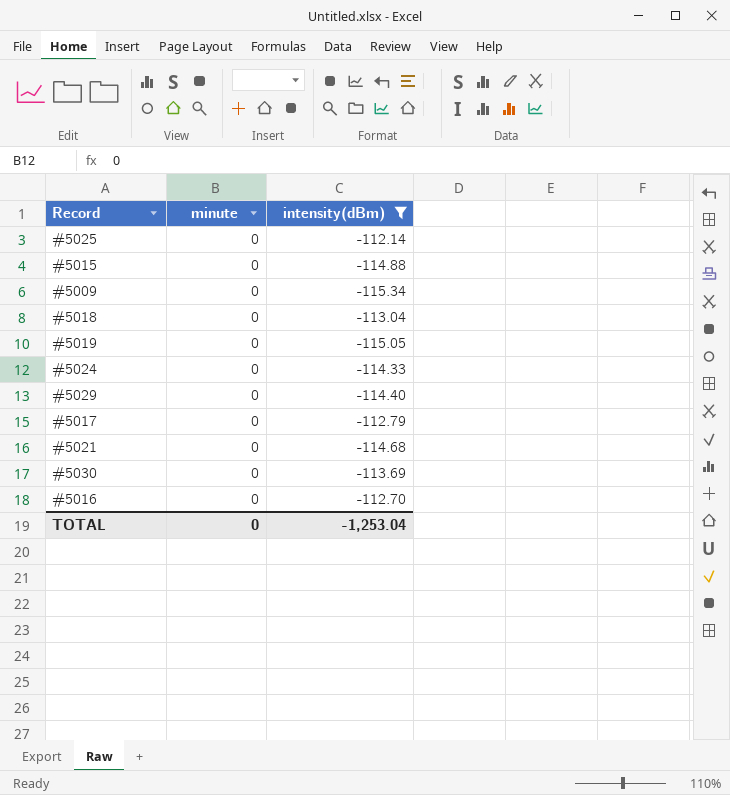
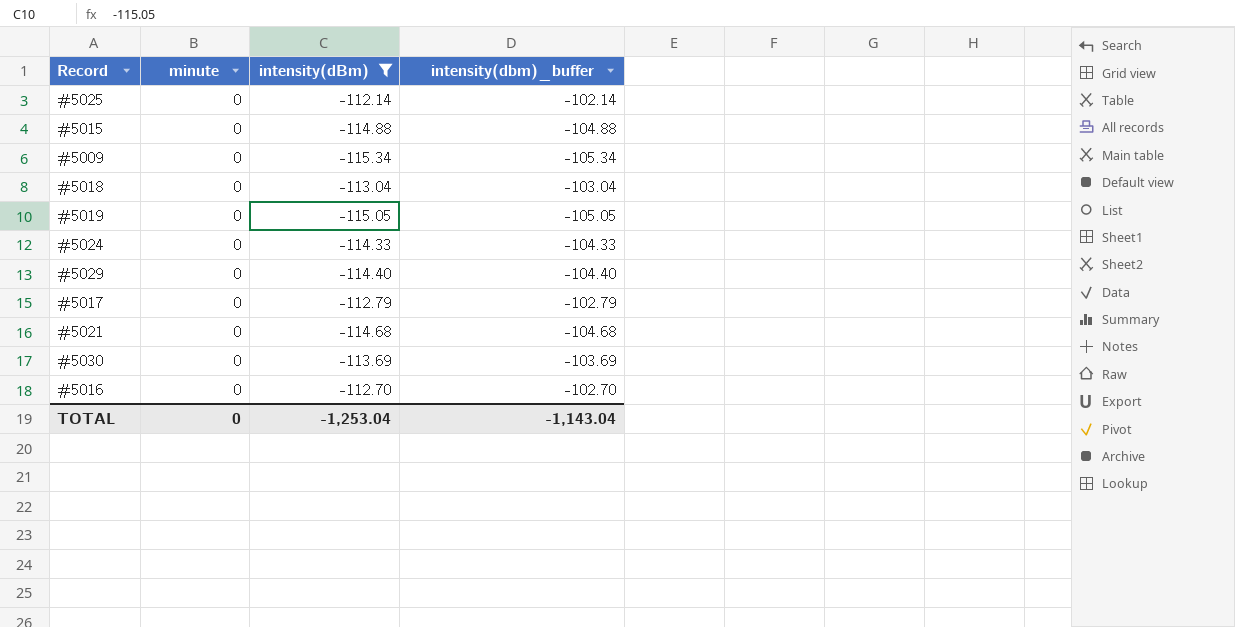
column intensity(dbm)_buffer | formula: none -> [intensity(dBm)] + 10

